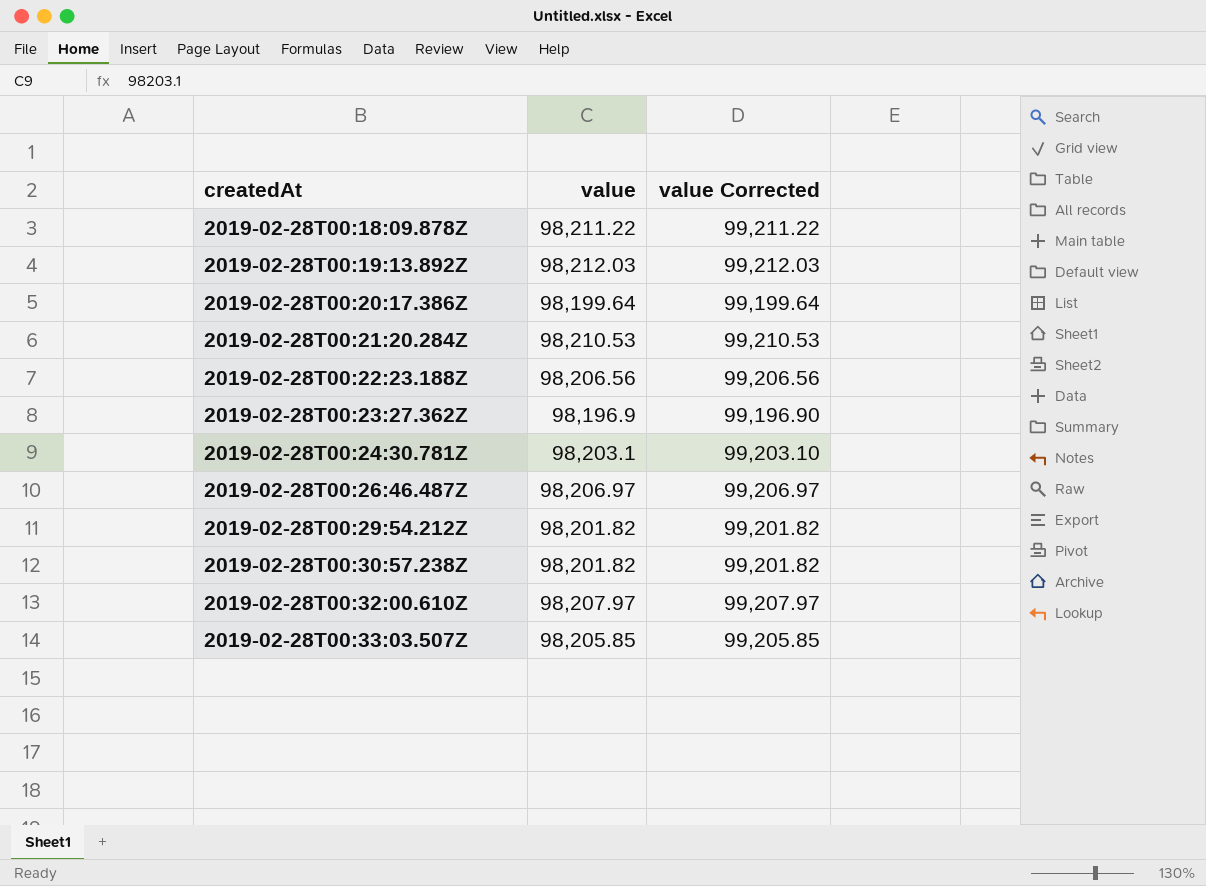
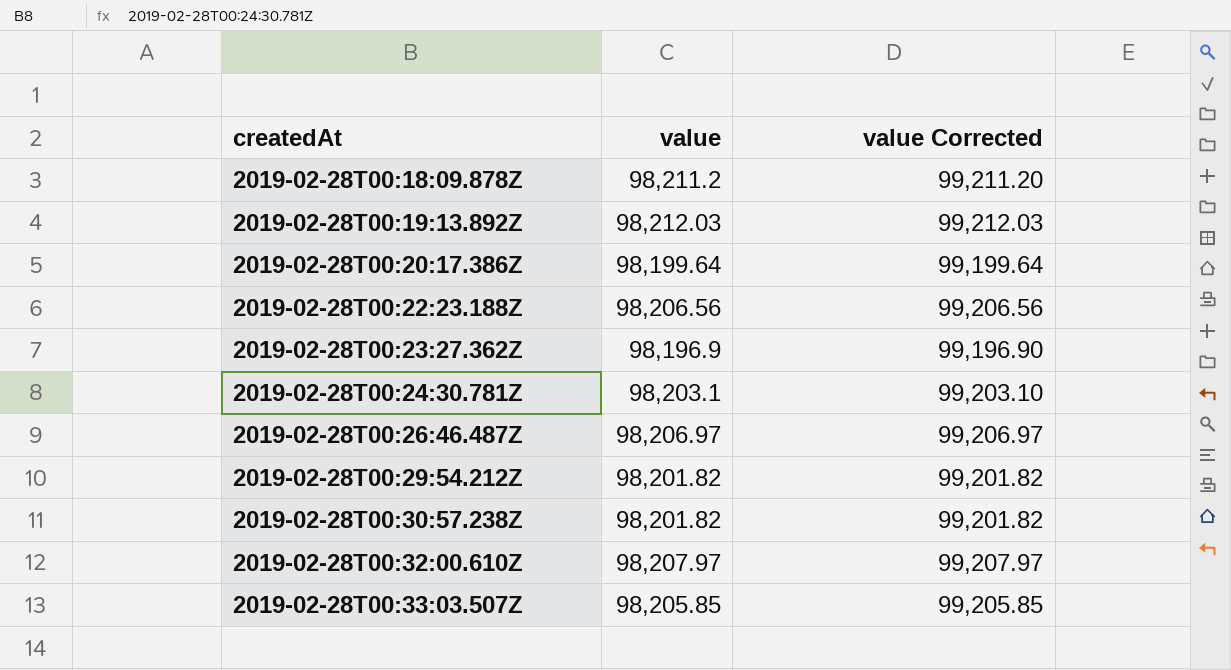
row 2019-02-28T00:21:20.284Z: 98,210.53 | 99,210.53 -> none
2019-02-28T00:18:09.878Z | value: 98,211.22 -> 98,211.2
2019-02-28T00:18:09.878Z | value Corrected: 99,211.22 -> 99,211.20

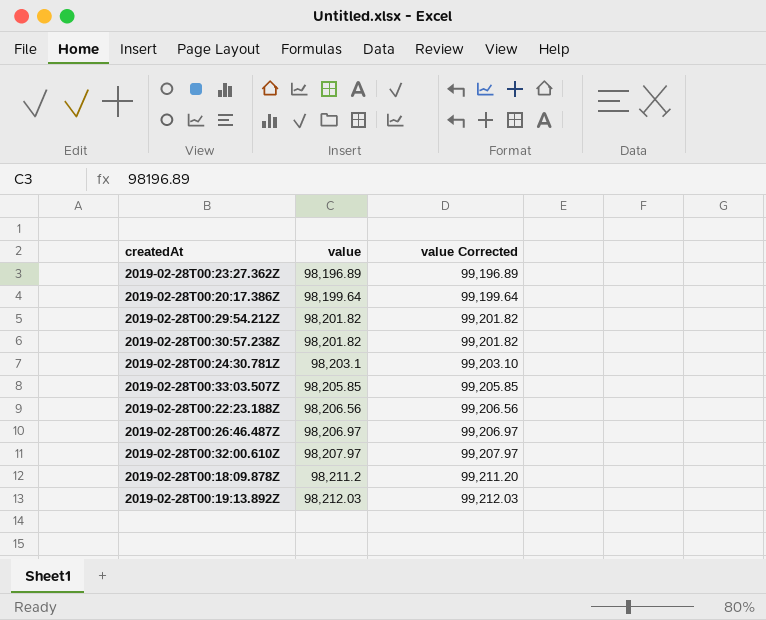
row order: createdAt ascending -> value ascending
2019-02-28T00:23:27.362Z | value: 98,196.9 -> 98,196.89
2019-02-28T00:23:27.362Z | value Corrected: 99,196.90 -> 99,196.89

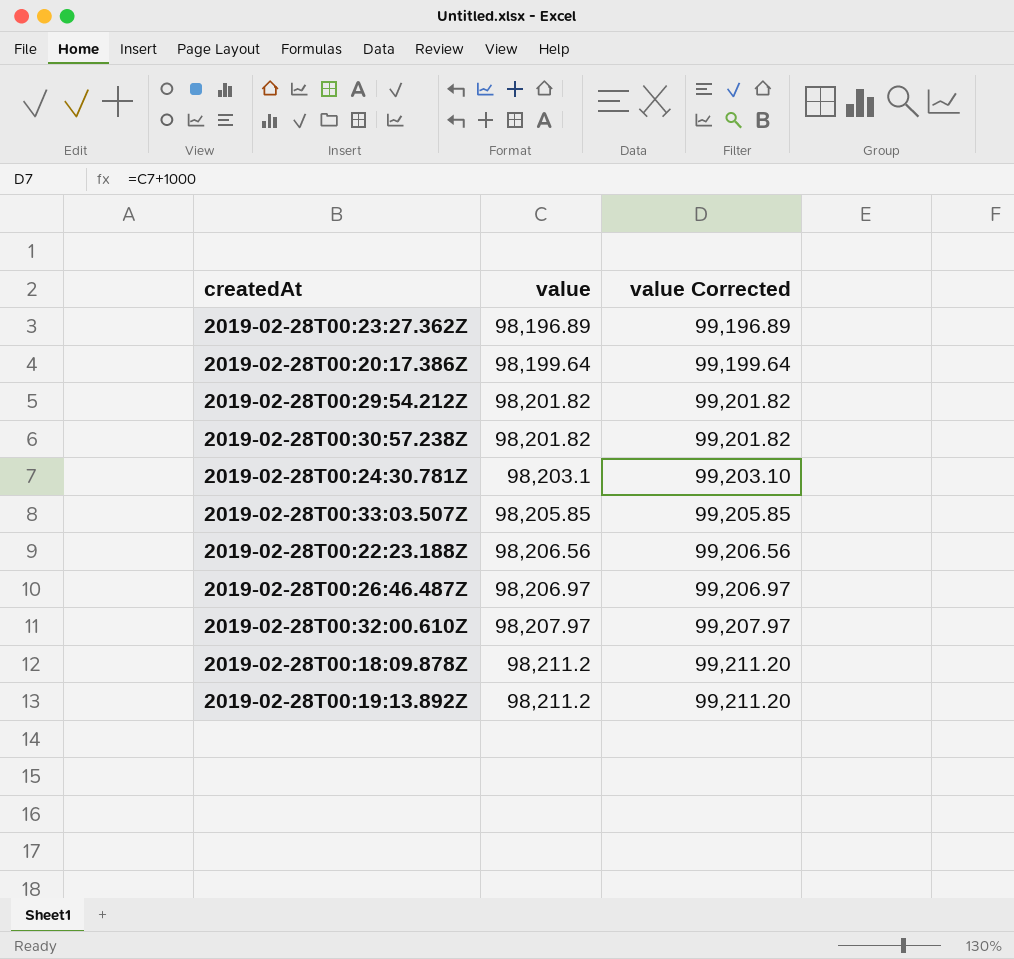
2019-02-28T00:19:13.892Z | value: 98,212.03 -> 98,211.2
2019-02-28T00:19:13.892Z | value Corrected: 99,212.03 -> 99,211.20

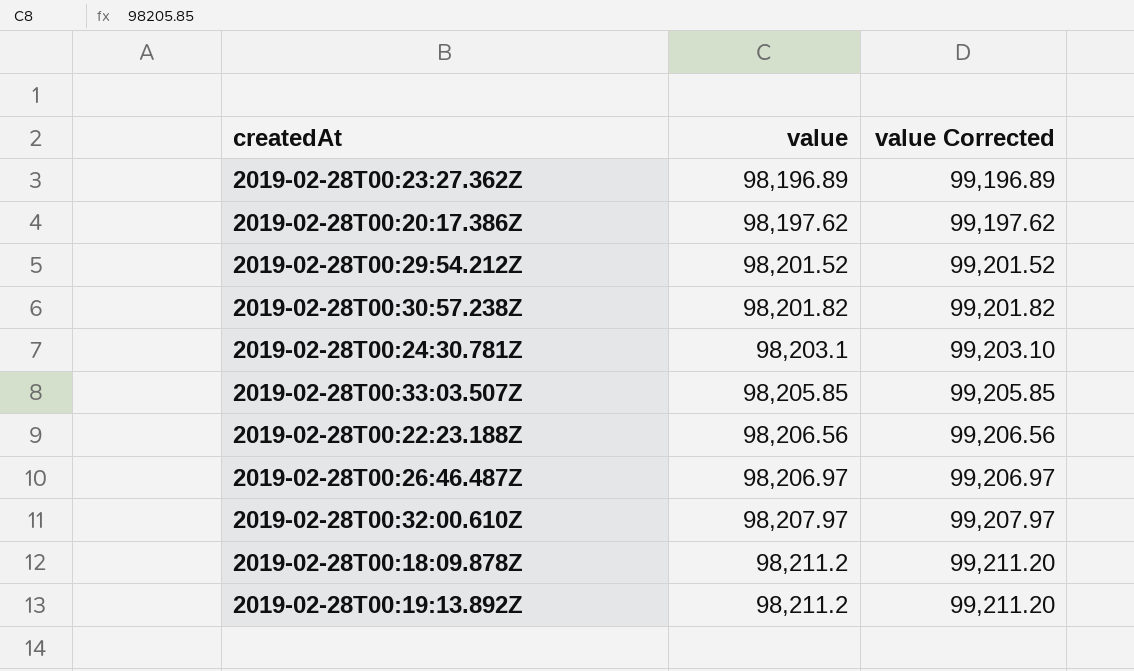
2019-02-28T00:20:17.386Z | value: 98,199.64 -> 98,197.62
2019-02-28T00:20:17.386Z | value Corrected: 99,199.64 -> 99,197.62
2019-02-28T00:29:54.212Z | value: 98,201.82 -> 98,201.52
2019-02-28T00:29:54.212Z | value Corrected: 99,201.82 -> 99,201.52

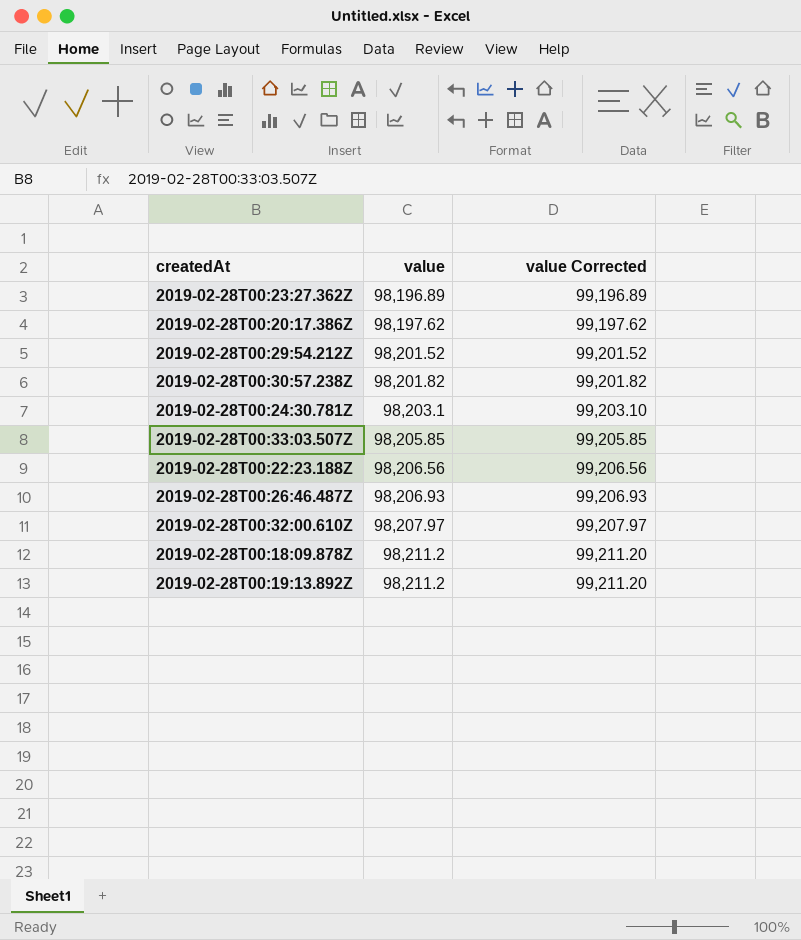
2019-02-28T00:26:46.487Z | value: 98,206.97 -> 98,206.93
2019-02-28T00:26:46.487Z | value Corrected: 99,206.97 -> 99,206.93

